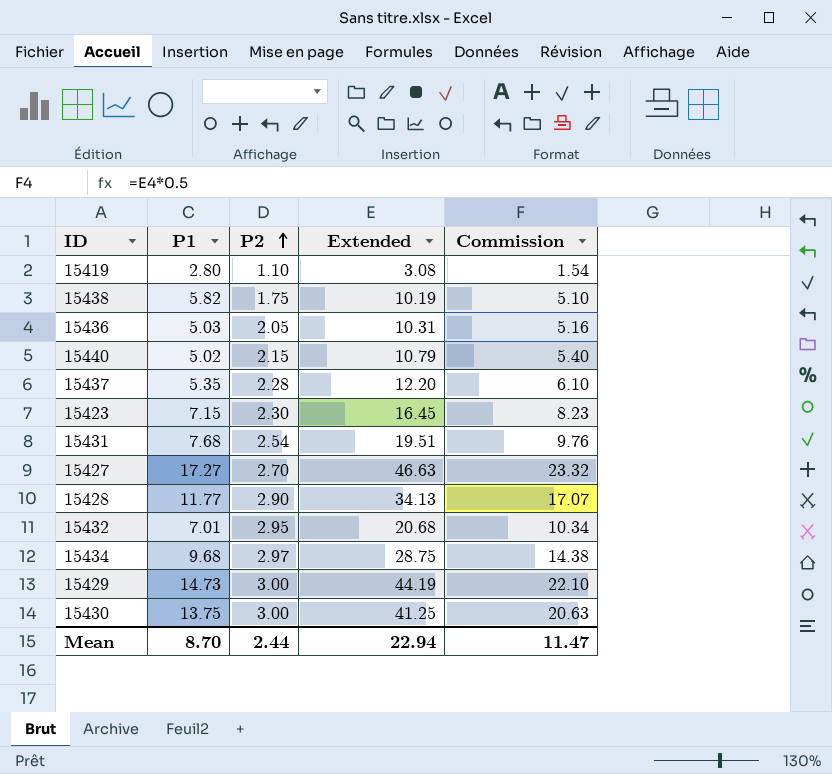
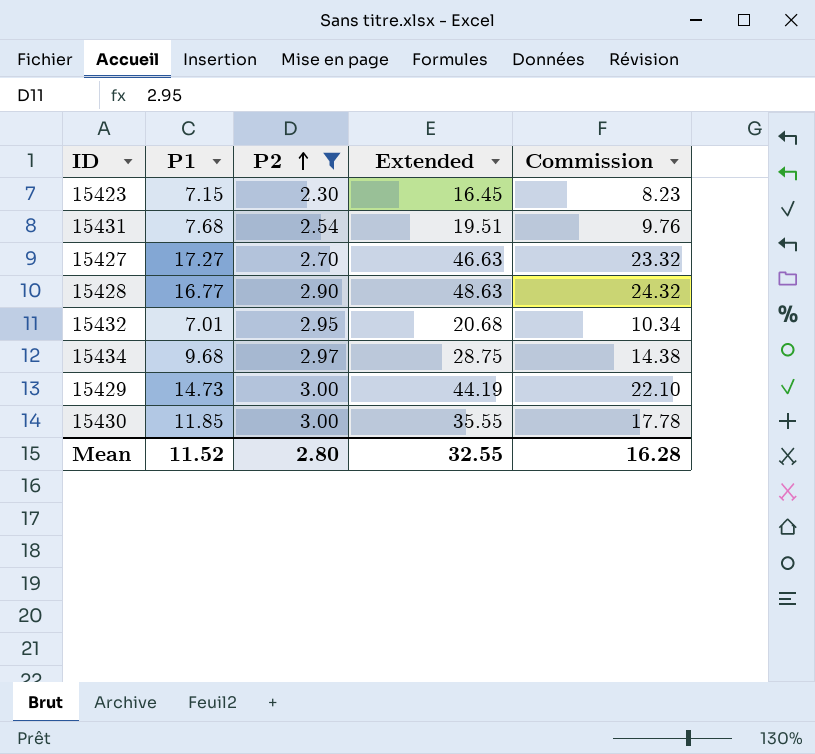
filter: none -> P2 >= 2.30
15428 | P1: 11.77 -> 16.77
15428 | Extended: 34.13 -> 48.63
15428 | Commission: 17.07 -> 24.32
15430 | P1: 13.75 -> 11.85
15430 | Extended: 41.25 -> 35.55
15430 | Commission: 20.63 -> 17.78
Mean | P1: 8.70 -> 11.52
Mean | P2: 2.44 -> 2.80
Mean | Extended: 22.94 -> 32.55
Mean | Commission: 11.47 -> 16.28

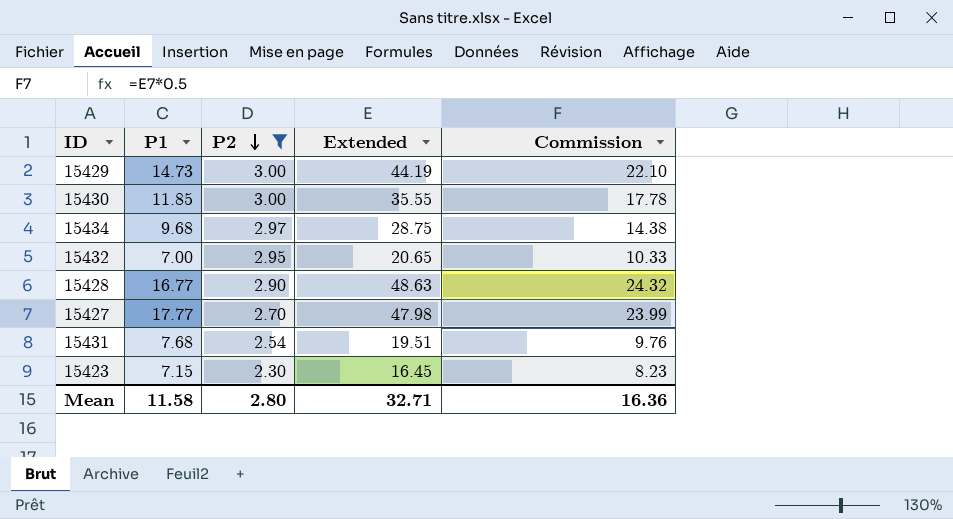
row order: P2 ascending -> P2 descending
15432 | P1: 7.01 -> 7.00
15432 | Extended: 20.68 -> 20.65
15432 | Commission: 10.34 -> 10.33
15427 | P1: 17.27 -> 17.77
15427 | Extended: 46.63 -> 47.98
15427 | Commission: 23.32 -> 23.99
Mean | P1: 11.52 -> 11.58
Mean | Extended: 32.55 -> 32.71
Mean | Commission: 16.28 -> 16.36

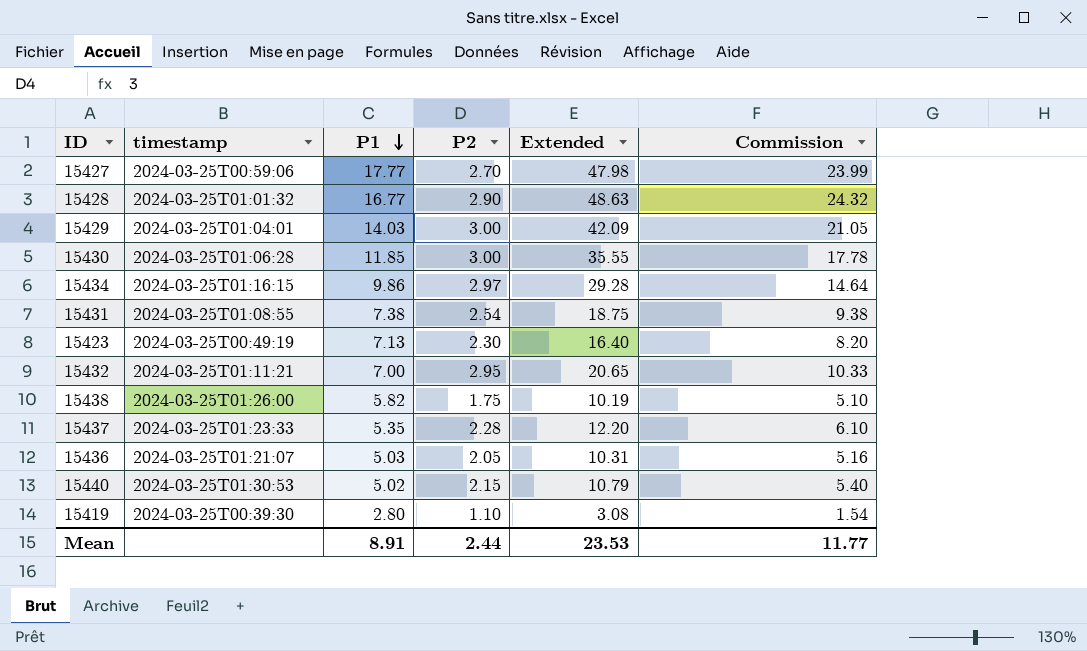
filter: P2 >= 2.30 -> none
row order: P2 descending -> P1 descending
column timestamp | position: none -> 2
15429 | P1: 14.73 -> 14.03
15429 | Extended: 44.19 -> 42.09
15429 | Commission: 22.10 -> 21.05
15434 | P1: 9.68 -> 9.86
15434 | Extended: 28.75 -> 29.28
15434 | Commission: 14.38 -> 14.64
15431 | P1: 7.68 -> 7.38
15431 | Extended: 19.51 -> 18.75
15431 | Commission: 9.76 -> 9.38
15423 | P1: 7.15 -> 7.13
15423 | Extended: 16.45 -> 16.40
15423 | Commission: 8.23 -> 8.20
Mean | P1: 11.58 -> 8.91
Mean | P2: 2.80 -> 2.44
Mean | Extended: 32.71 -> 23.53
Mean | Commission: 16.36 -> 11.77

